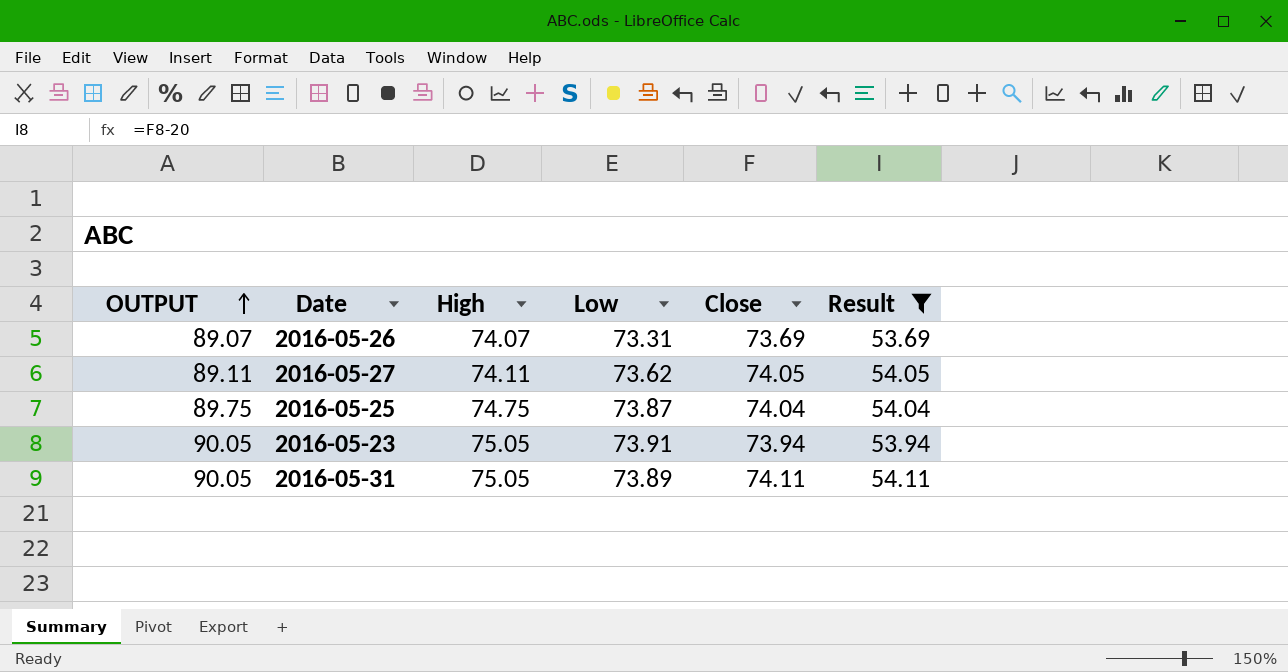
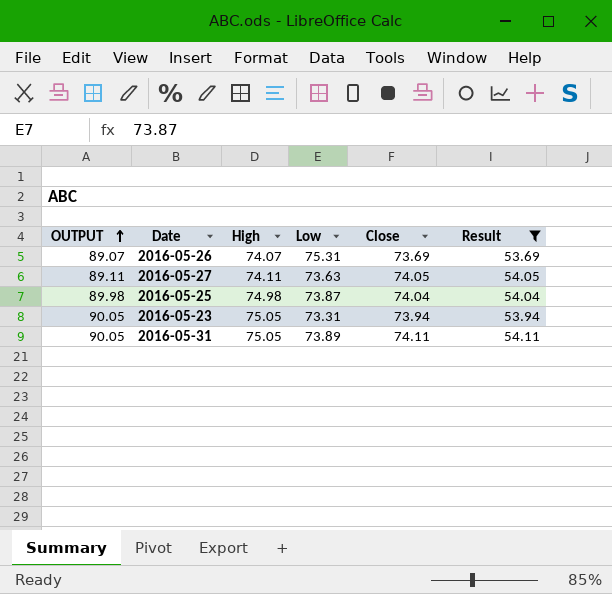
2016-05-26 | Low: 73.31 -> 75.31
2016-05-27 | Low: 73.62 -> 73.63
2016-05-25 | OUTPUT: 89.75 -> 89.98
2016-05-25 | High: 74.75 -> 74.98
2016-05-23 | Low: 73.91 -> 73.31

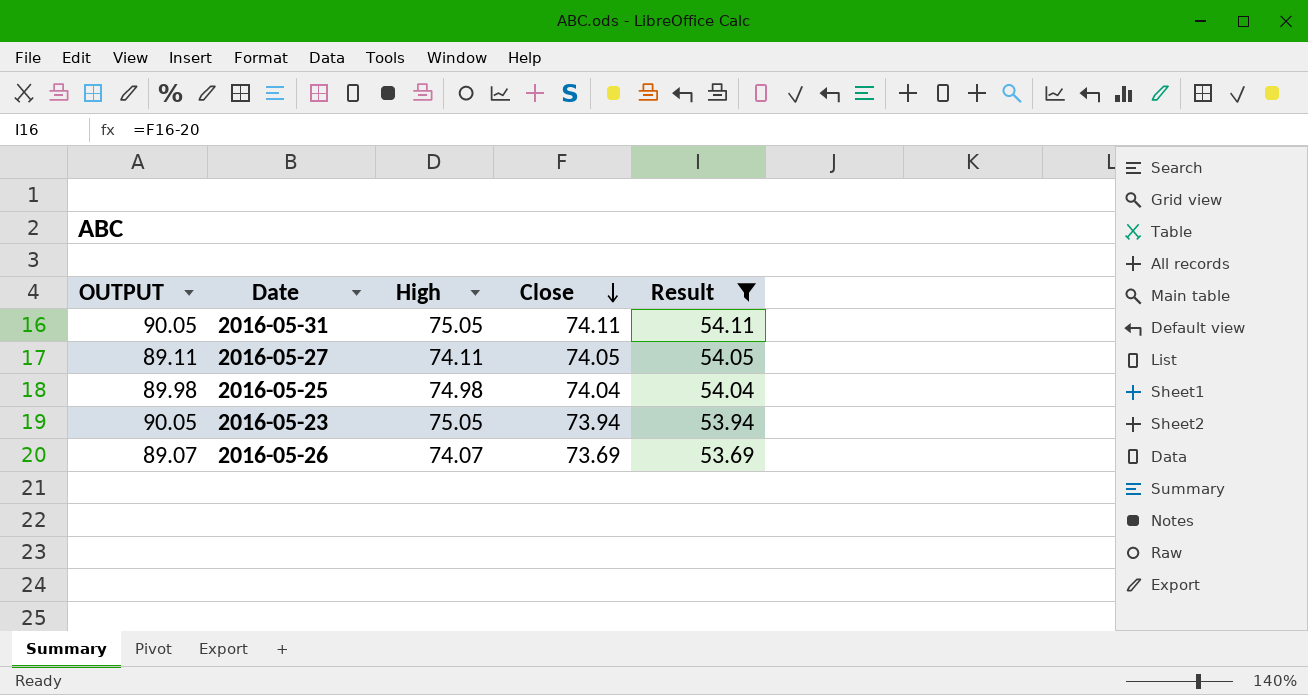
row order: OUTPUT ascending -> Close descending
column Low | position: 4 -> none

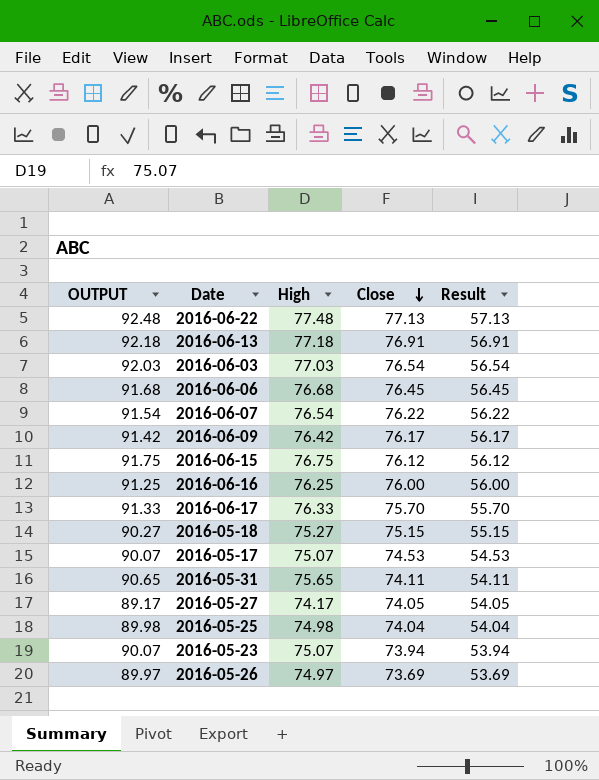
filter: Result <= 54.11 -> none
2016-05-31 | OUTPUT: 90.05 -> 90.65
2016-05-31 | High: 75.05 -> 75.65
2016-05-27 | OUTPUT: 89.11 -> 89.17
2016-05-27 | High: 74.11 -> 74.17
2016-05-23 | OUTPUT: 90.05 -> 90.07
2016-05-23 | High: 75.05 -> 75.07
2016-05-26 | OUTPUT: 89.07 -> 89.97
2016-05-26 | High: 74.07 -> 74.97

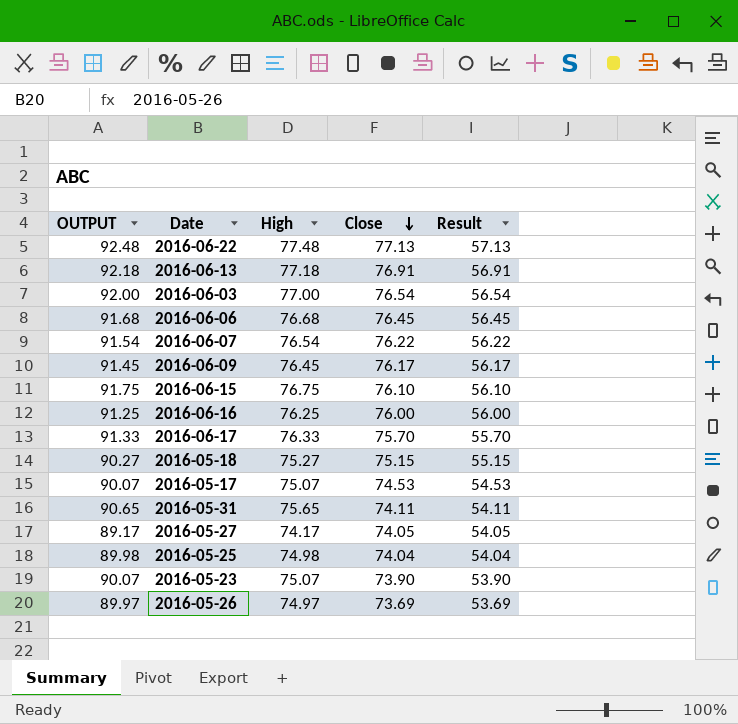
2016-06-03 | OUTPUT: 92.03 -> 92.00
2016-06-03 | High: 77.03 -> 77.00
2016-06-09 | OUTPUT: 91.42 -> 91.45
2016-06-09 | High: 76.42 -> 76.45
2016-06-15 | Close: 76.12 -> 76.10
2016-06-15 | Result: 56.12 -> 56.10
2016-05-23 | Close: 73.94 -> 73.90
2016-05-23 | Result: 53.94 -> 53.90

